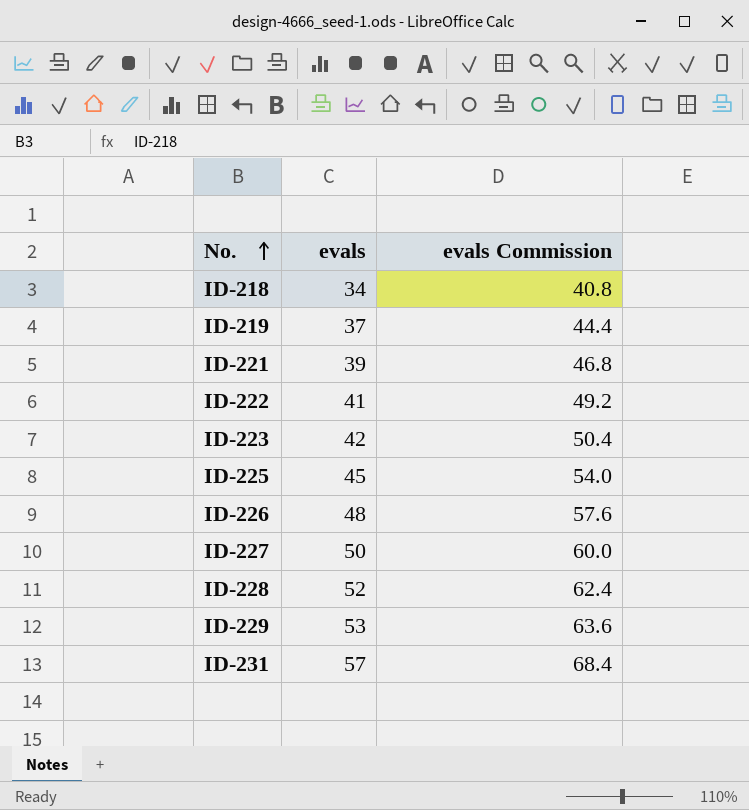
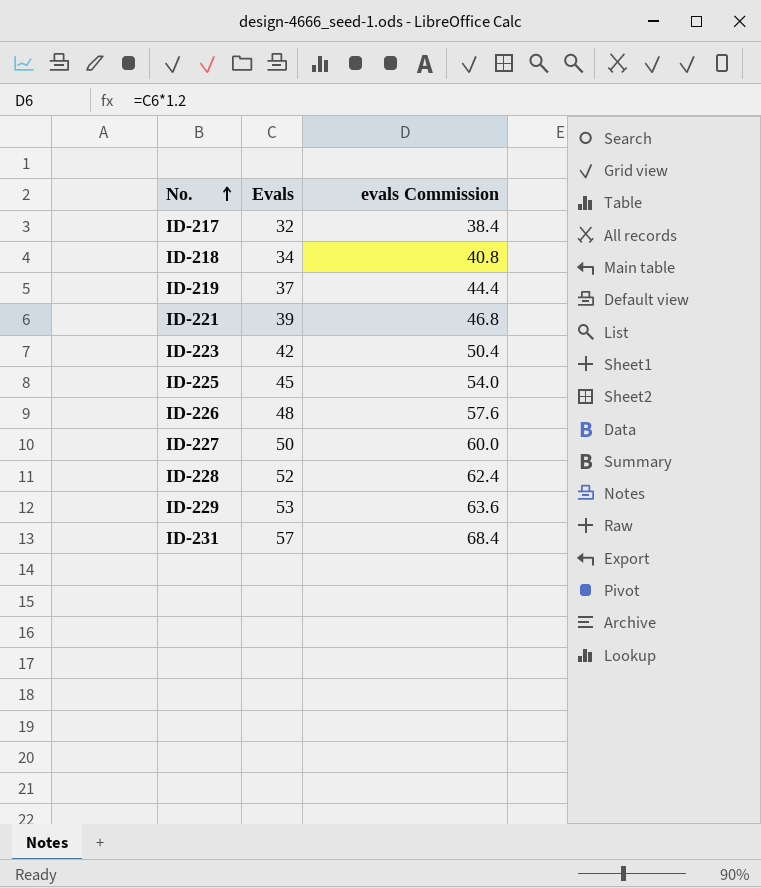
column name: evals -> Evals
row ID-222: 41 | 49.2 -> none
row ID-217: none -> 32 | 38.4

